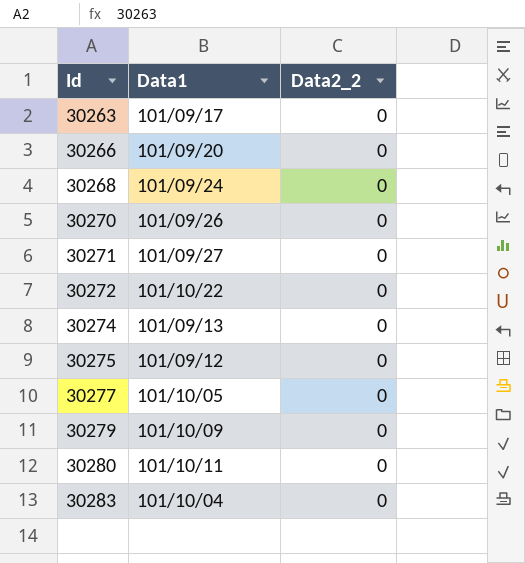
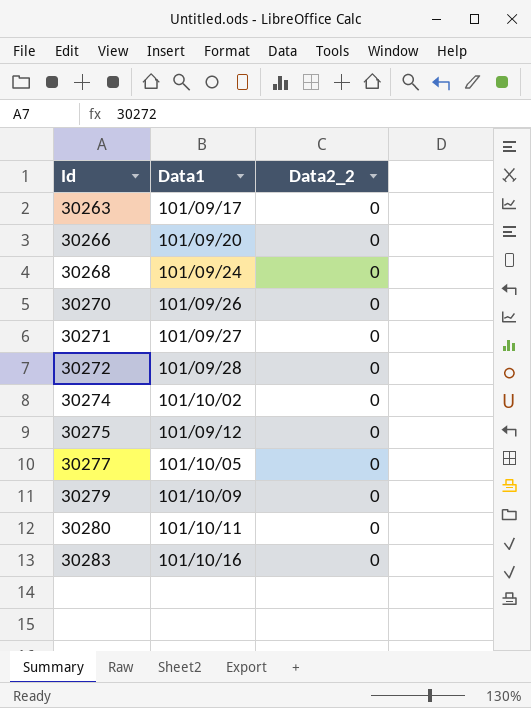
30272 | Data1: 101/10/22 -> 101/09/28
30274 | Data1: 101/09/13 -> 101/10/02
30283 | Data1: 101/10/04 -> 101/10/16

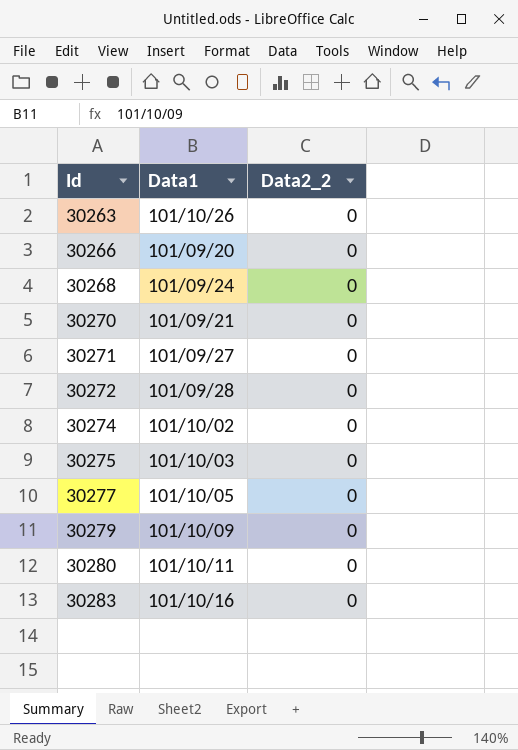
30263 | Data1: 101/09/17 -> 101/10/26
30270 | Data1: 101/09/26 -> 101/09/21
30275 | Data1: 101/09/12 -> 101/10/03

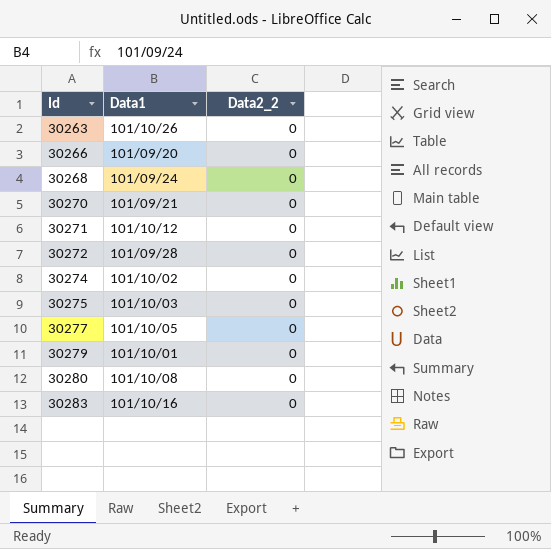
30271 | Data1: 101/09/27 -> 101/10/12
30279 | Data1: 101/10/09 -> 101/10/01
30280 | Data1: 101/10/11 -> 101/10/08

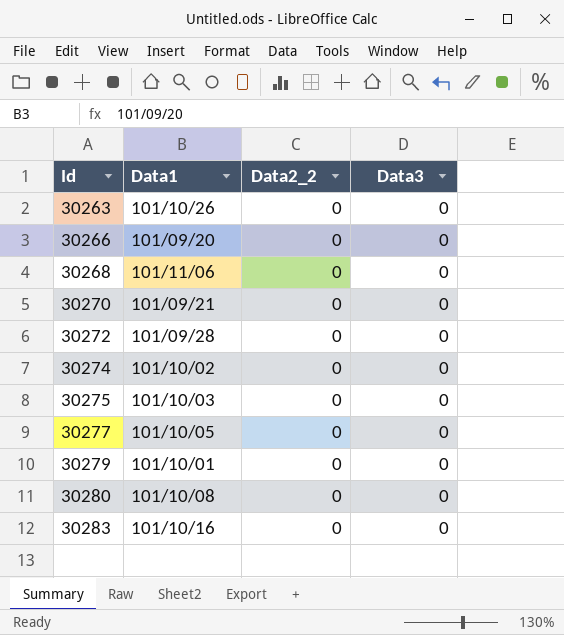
column Data3 | position: none -> 4
row 30271: 101/10/12 | 0 -> none
30268 | Data1: 101/09/24 -> 101/11/06

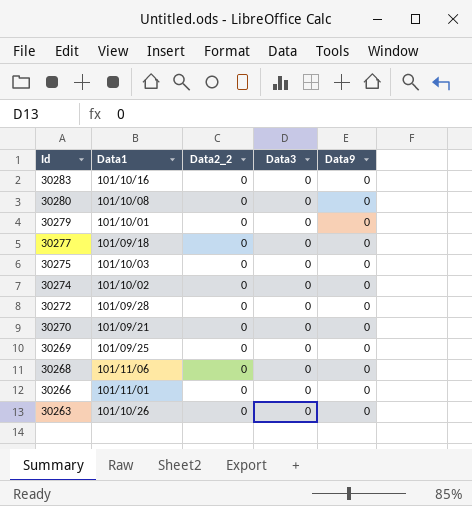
row order: Id ascending -> Id descending
column Data9 | position: none -> 5
30277 | Data1: 101/10/05 -> 101/09/18
row 30269: none -> 101/09/25 | 0 | 0 | 0
30266 | Data1: 101/09/20 -> 101/11/01

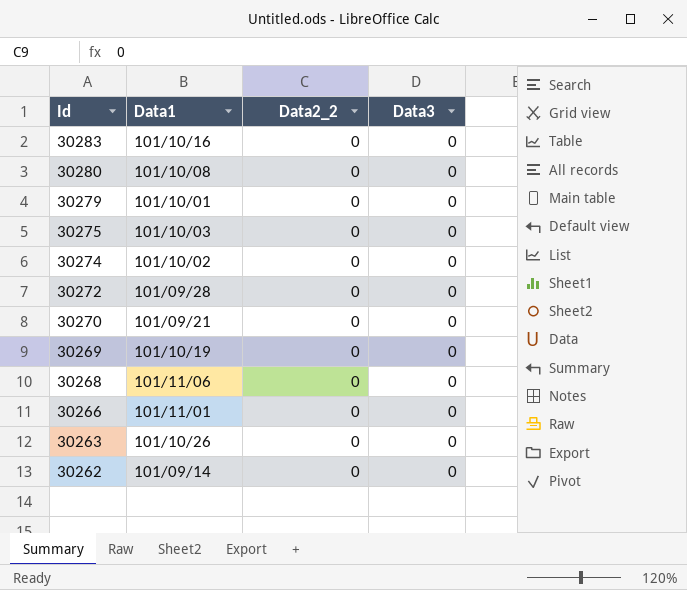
column Data9 | position: 5 -> none
row 30277: 101/09/18 | 0 | 0 | 0 -> none
30269 | Data1: 101/09/25 -> 101/10/19
row 30262: none -> 101/09/14 | 0 | 0

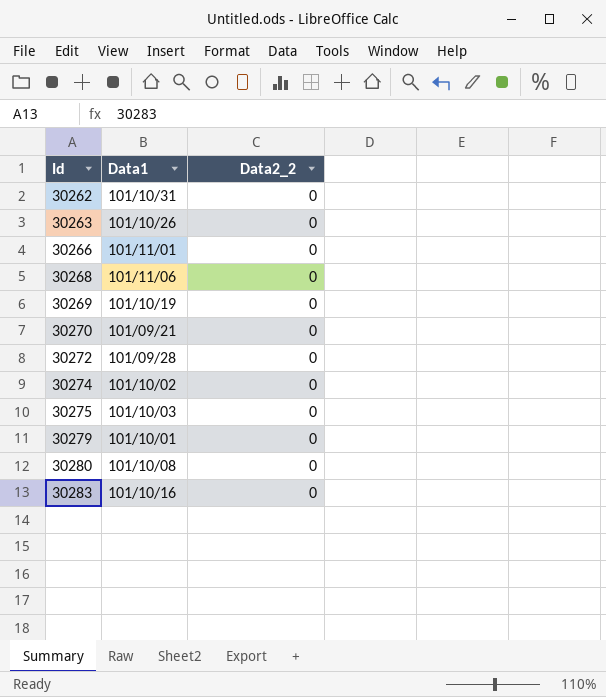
row order: Id descending -> Id ascending
column Data3 | position: 4 -> none
30262 | Data1: 101/09/14 -> 101/10/31

